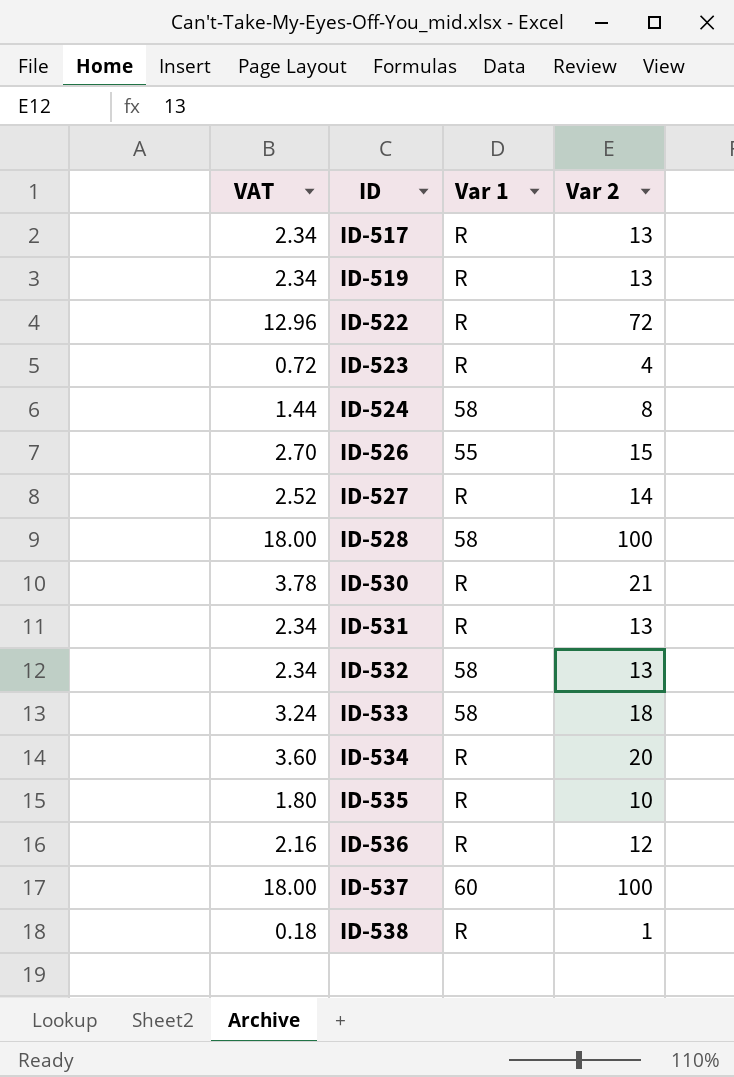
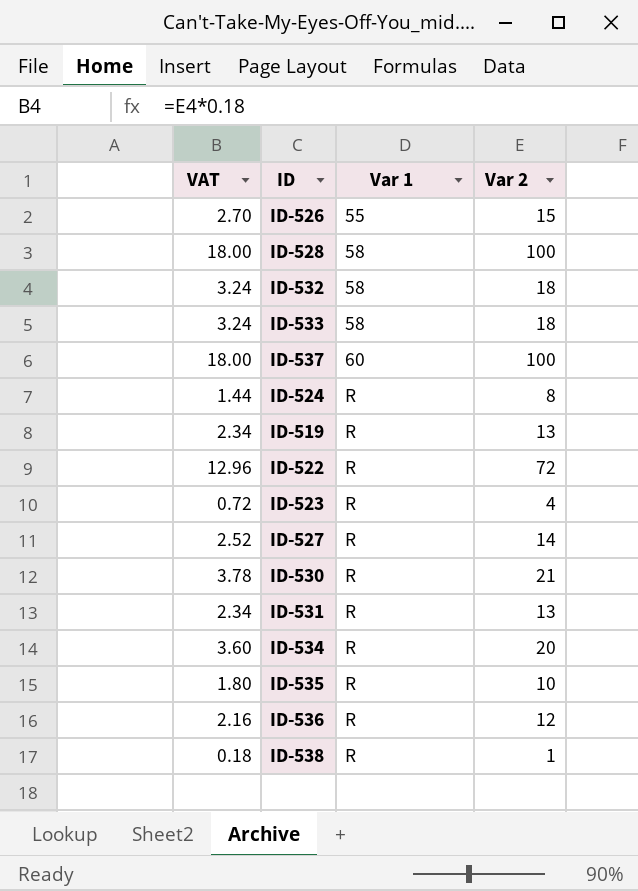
row order: ID ascending -> Var 1 ascending
row ID-517: 2.34 | R | 13 -> none
ID-532 | VAT: 2.34 -> 3.24
ID-532 | Var 2: 13 -> 18
ID-524 | Var 1: 58 -> R

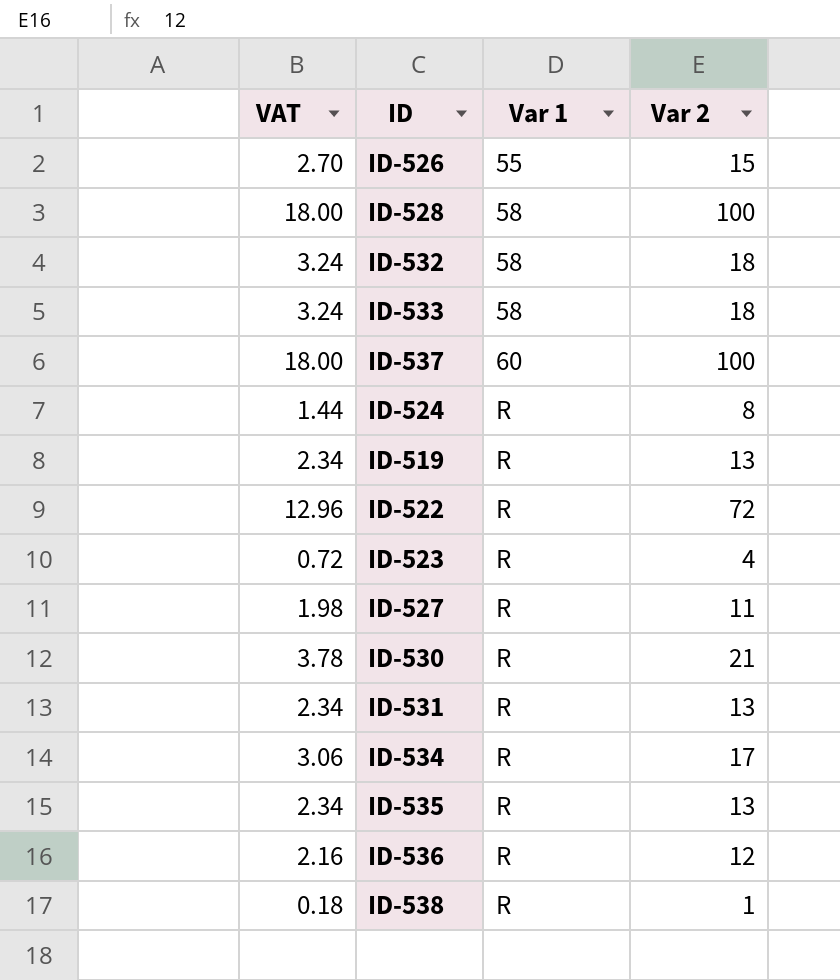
ID-527 | VAT: 2.52 -> 1.98
ID-527 | Var 2: 14 -> 11
ID-534 | VAT: 3.60 -> 3.06
ID-534 | Var 2: 20 -> 17
ID-535 | VAT: 1.80 -> 2.34
ID-535 | Var 2: 10 -> 13

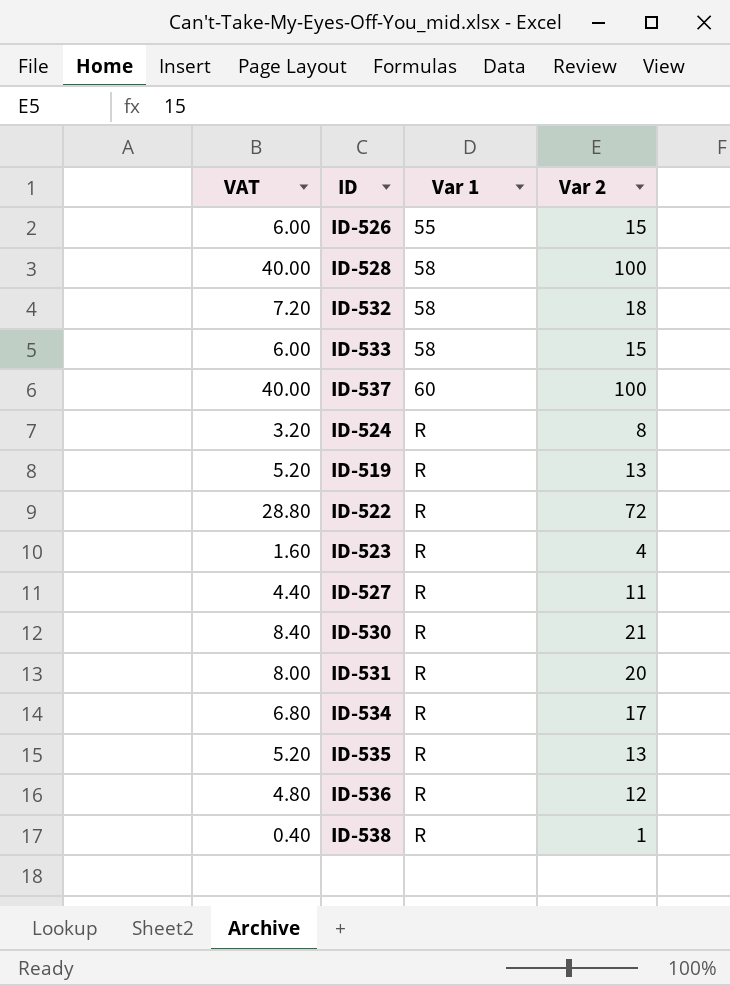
column VAT | formula: [Var 2] * 0.18 -> [Var 2] * 0.4
ID-533 | Var 2: 18 -> 15
ID-531 | Var 2: 13 -> 20

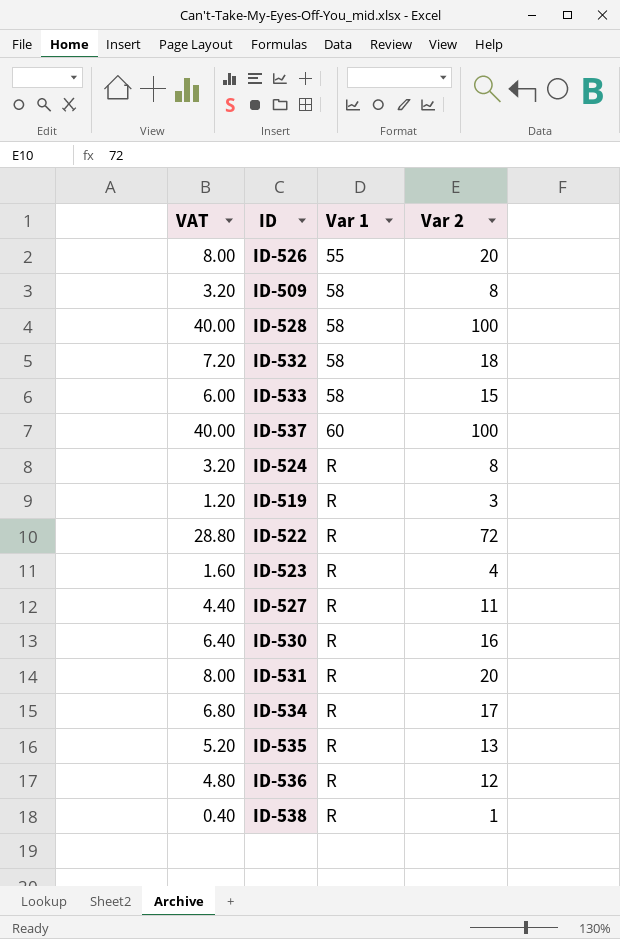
ID-526 | VAT: 6.00 -> 8.00
ID-526 | Var 2: 15 -> 20
row ID-509: none -> 3.20 | 58 | 8
ID-519 | VAT: 5.20 -> 1.20
ID-519 | Var 2: 13 -> 3
ID-530 | VAT: 8.40 -> 6.40
ID-530 | Var 2: 21 -> 16

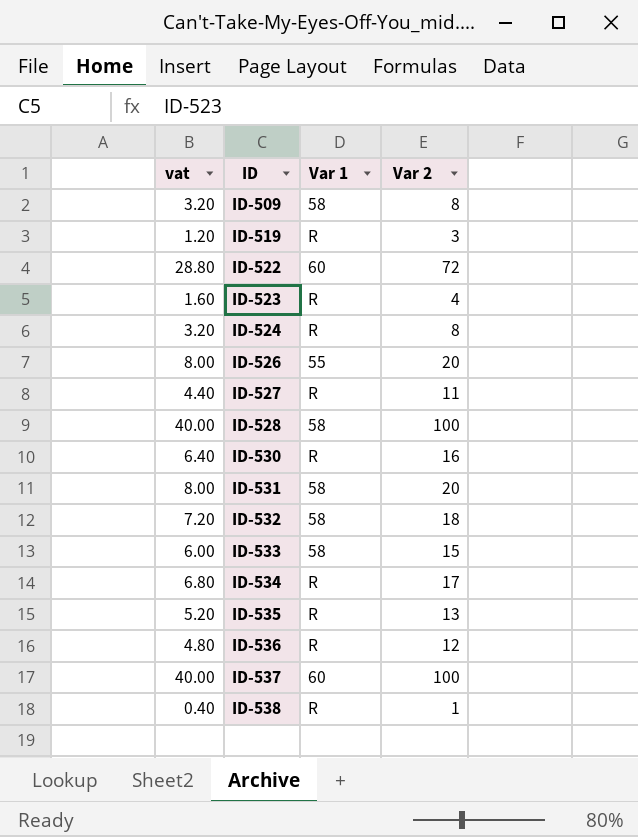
row order: Var 1 ascending -> ID ascending
column name: VAT -> vat
ID-522 | Var 1: R -> 60
ID-531 | Var 1: R -> 58

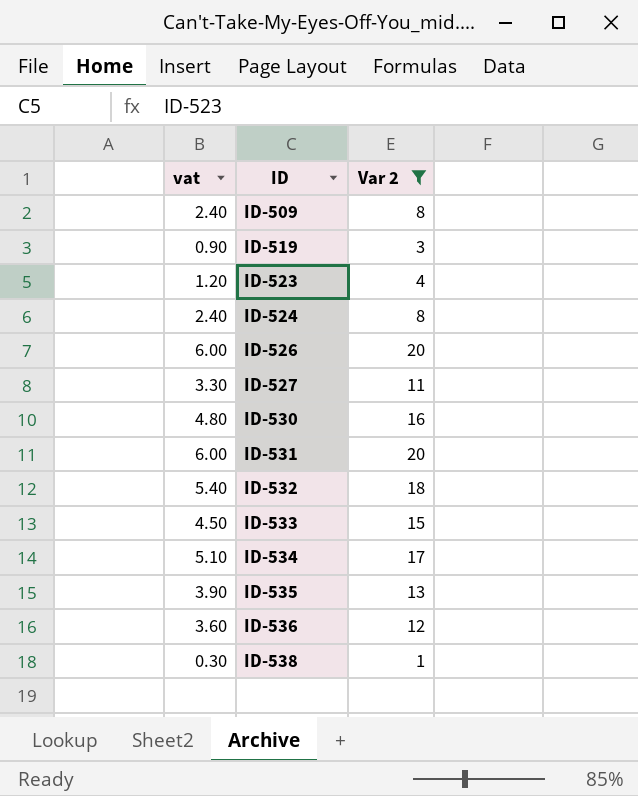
filter: none -> Var 2 <= 20
column Var 1 | position: 3 -> none
column vat | formula: [Var 2] * 0.4 -> [Var 2] * 0.3

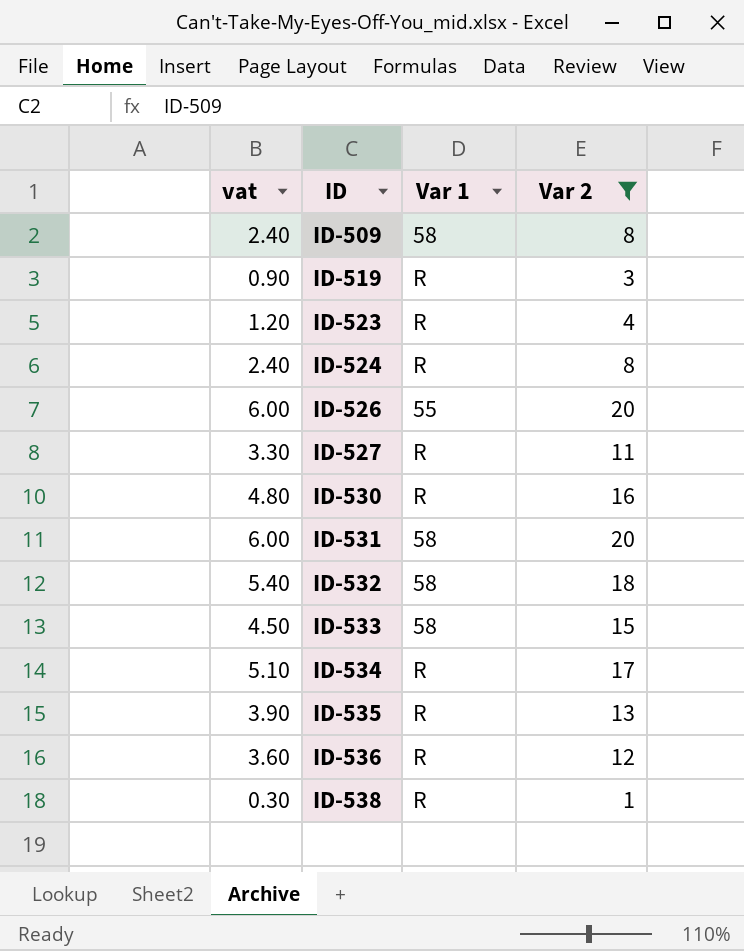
column Var 1 | position: none -> 3

